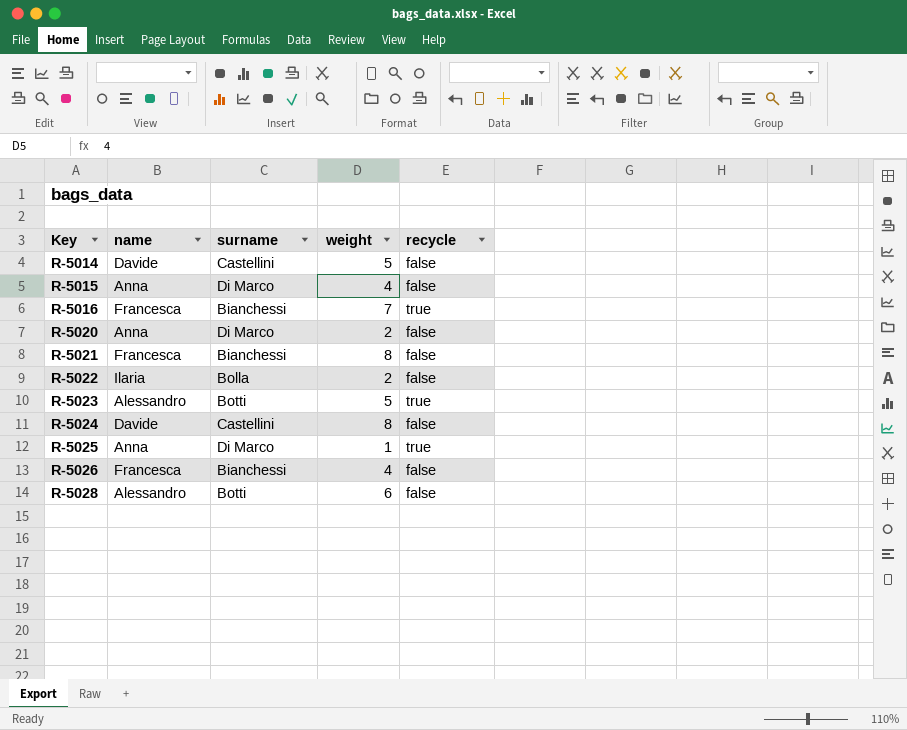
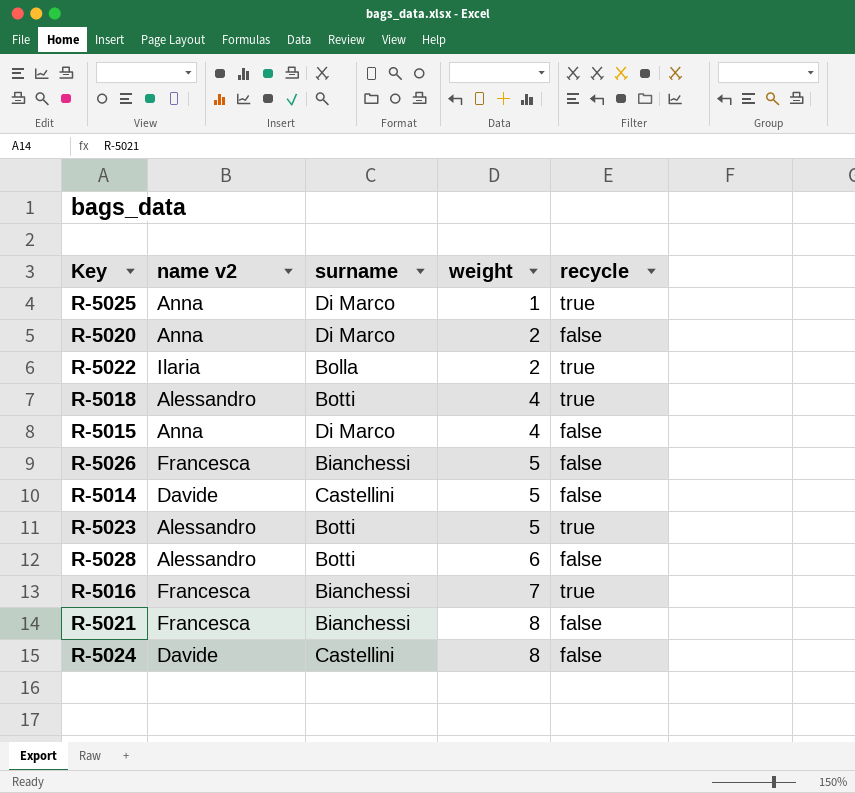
row order: Key ascending -> weight ascending
column name: name -> name v2
R-5022 | recycle: false -> true
row R-5018: none -> Alessandro | Botti | 4 | true
R-5026 | weight: 4 -> 5

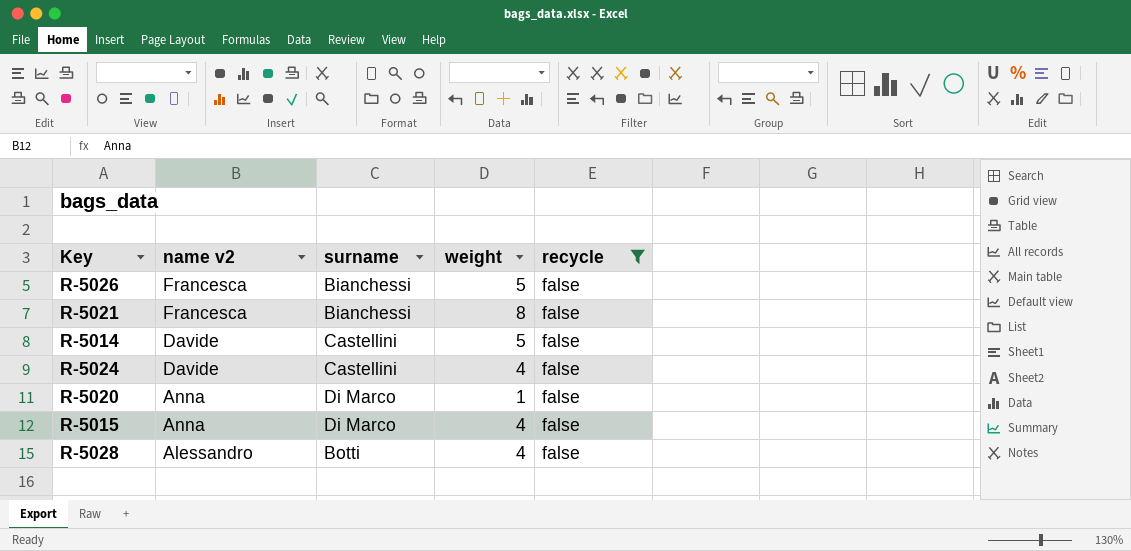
filter: none -> recycle = false
row order: weight ascending -> name v2 descending
R-5024 | weight: 8 -> 4
R-5020 | weight: 2 -> 1
R-5028 | weight: 6 -> 4

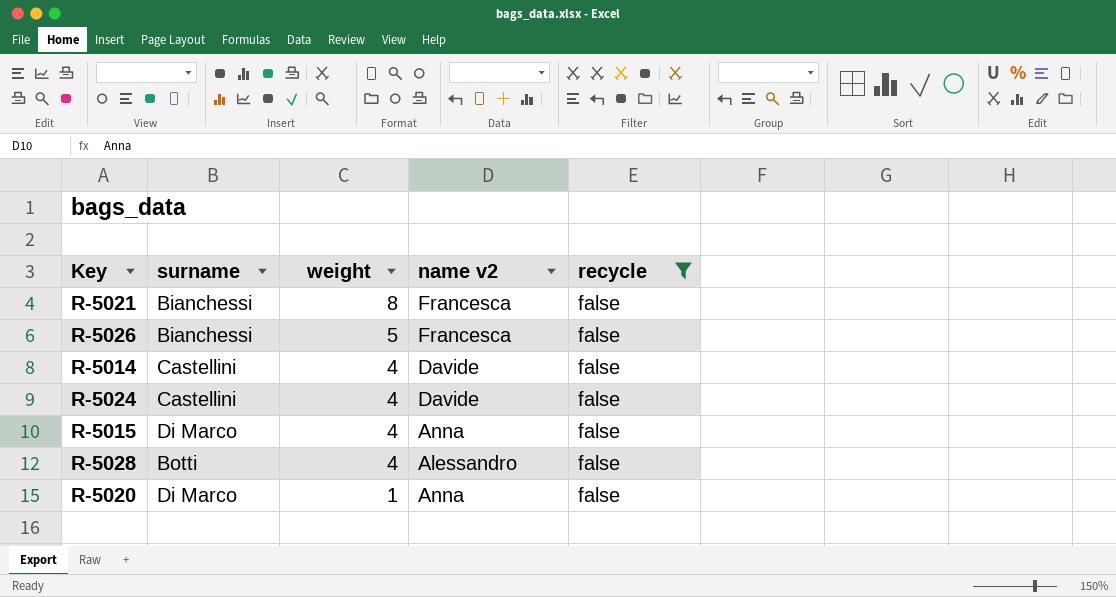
row order: name v2 descending -> weight descending
column name v2 | position: 2 -> 4
R-5014 | weight: 5 -> 4

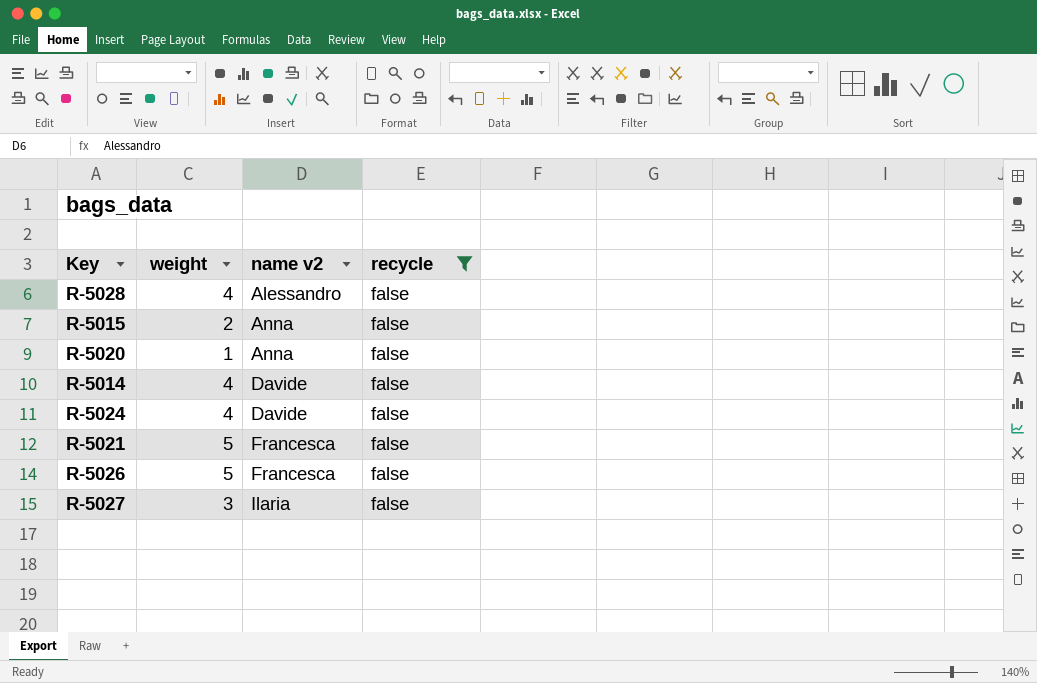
row order: weight descending -> name v2 ascending
column surname | position: 2 -> none
R-5015 | weight: 4 -> 2
R-5021 | weight: 8 -> 5
row R-5027: none -> 3 | Ilaria | false

